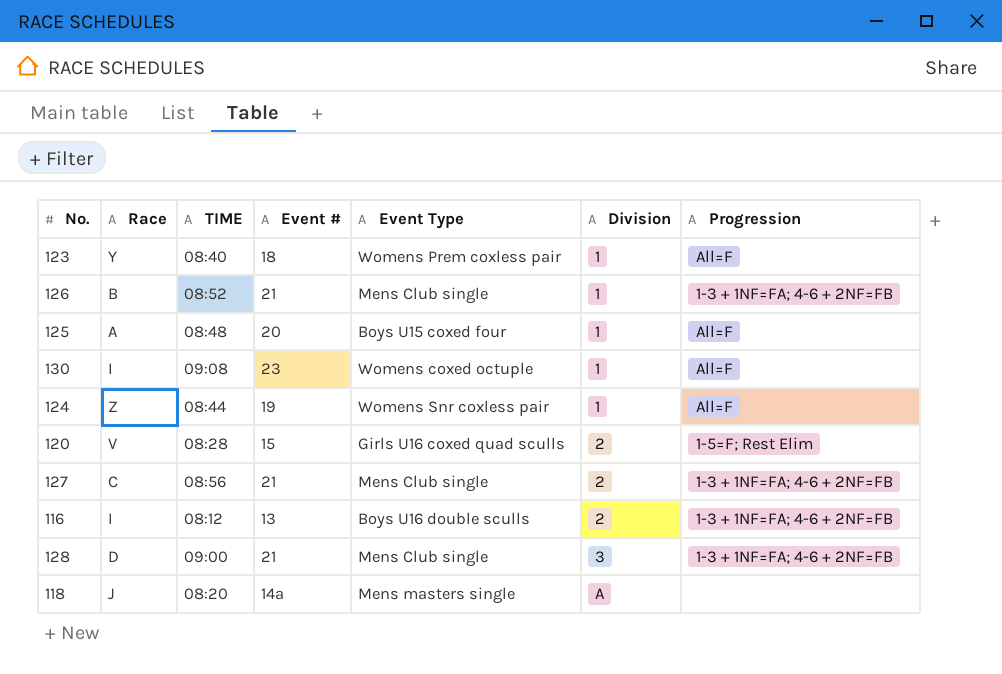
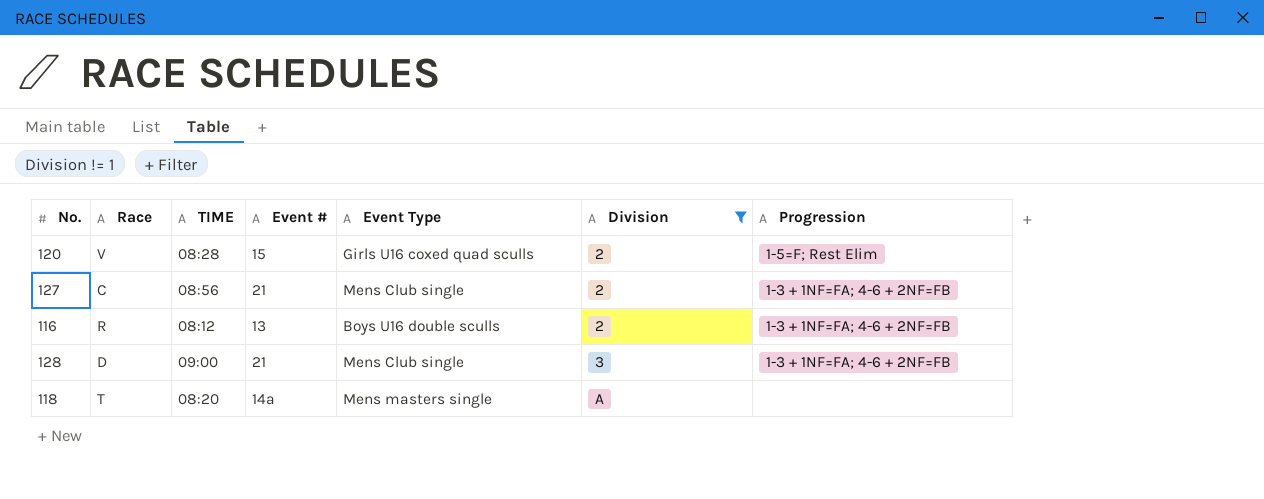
filter: none -> Division != 1
116 | Race: I -> R
118 | Race: J -> T

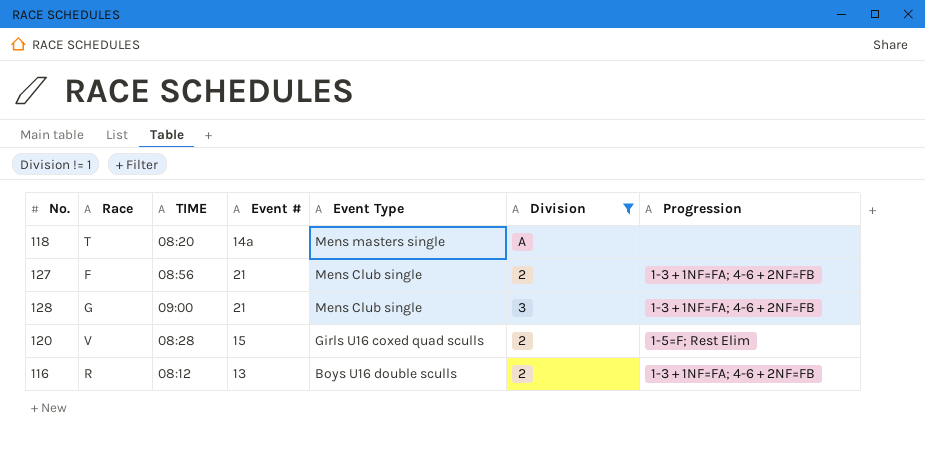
row order: Division ascending -> Event Type descending
127 | Race: C -> F
128 | Race: D -> G

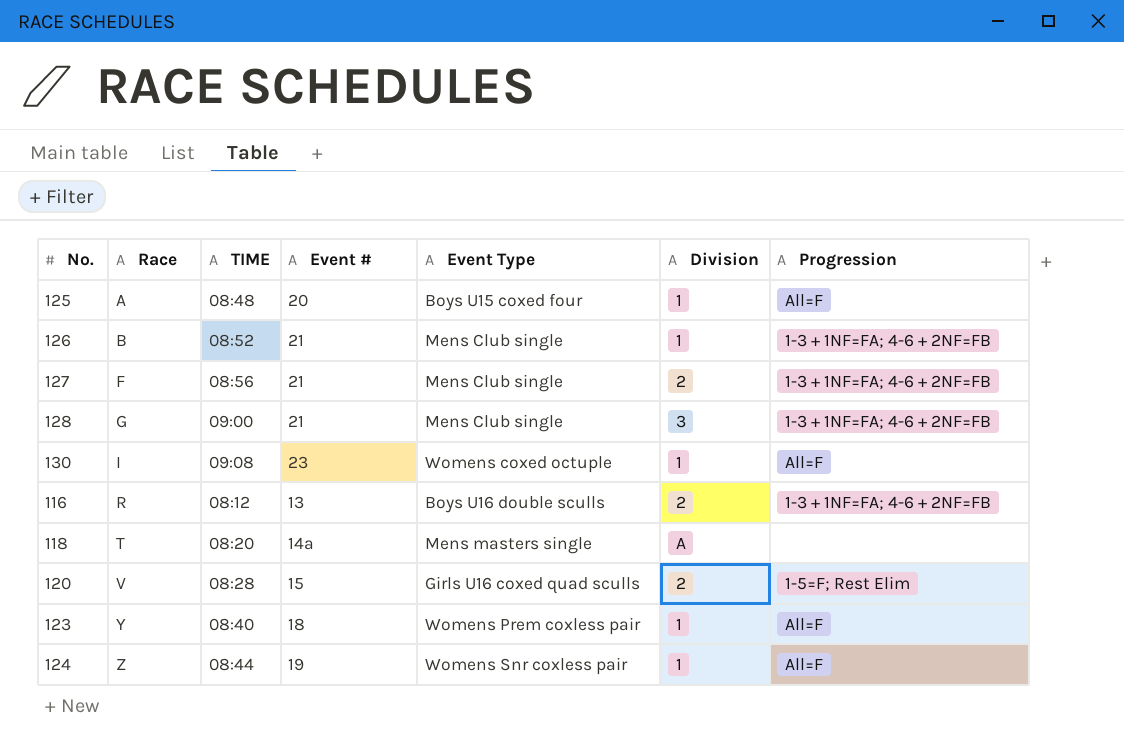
filter: Division != 1 -> none
row order: Event Type descending -> Race ascending

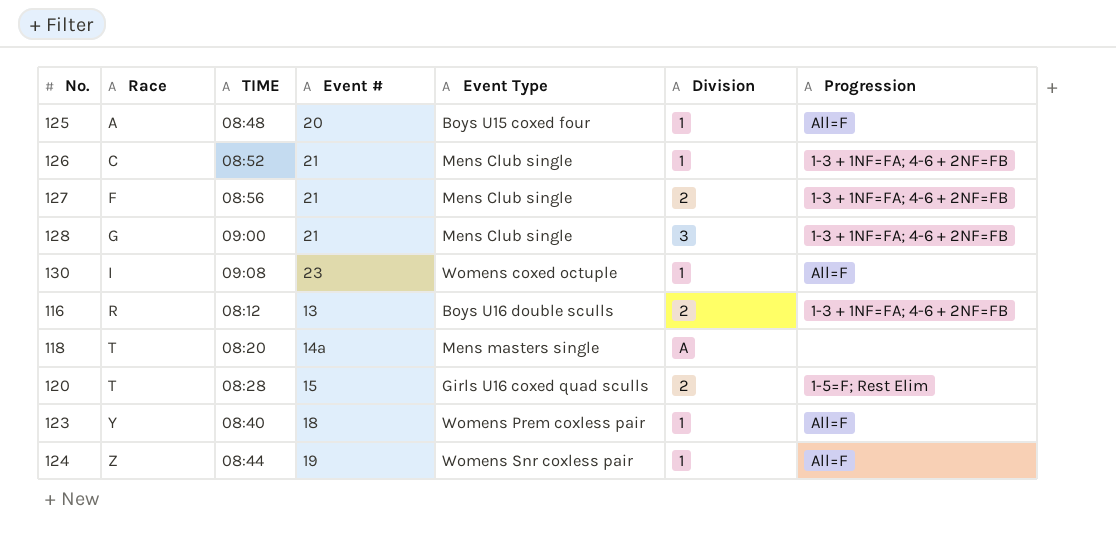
126 | Race: B -> C
120 | Race: V -> T

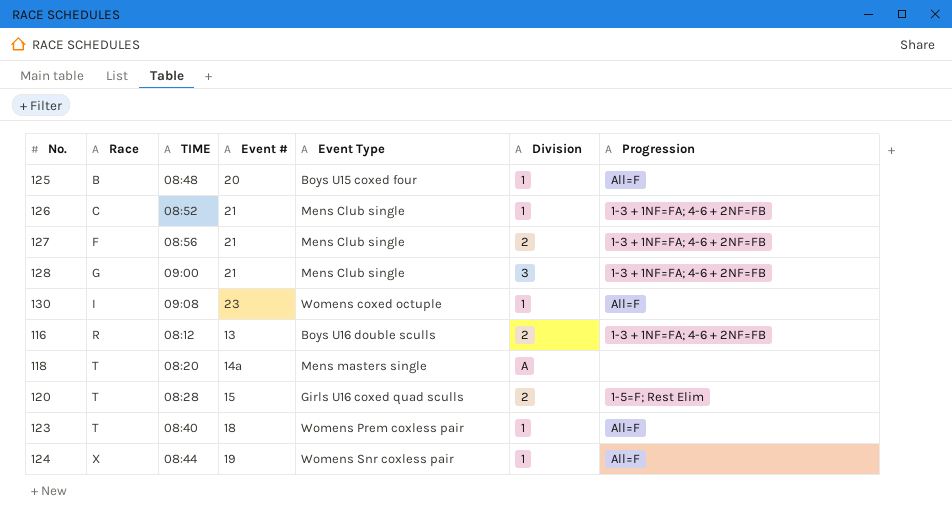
125 | Race: A -> B
123 | Race: Y -> T
124 | Race: Z -> X

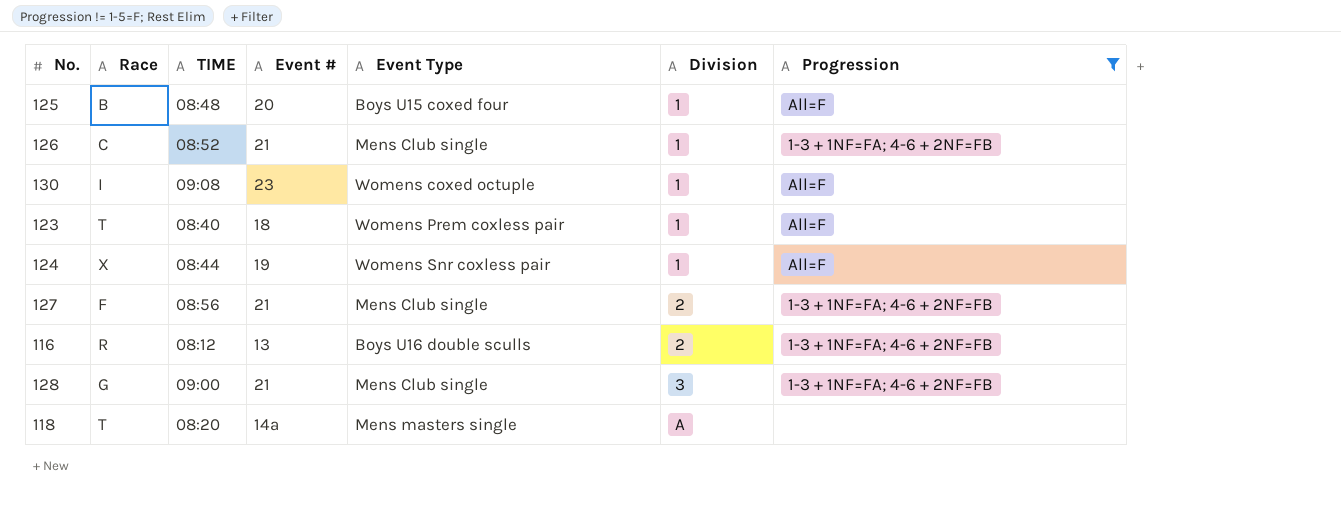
filter: none -> Progression != 1-5=F; Rest Elim
row order: Race ascending -> Division ascending

